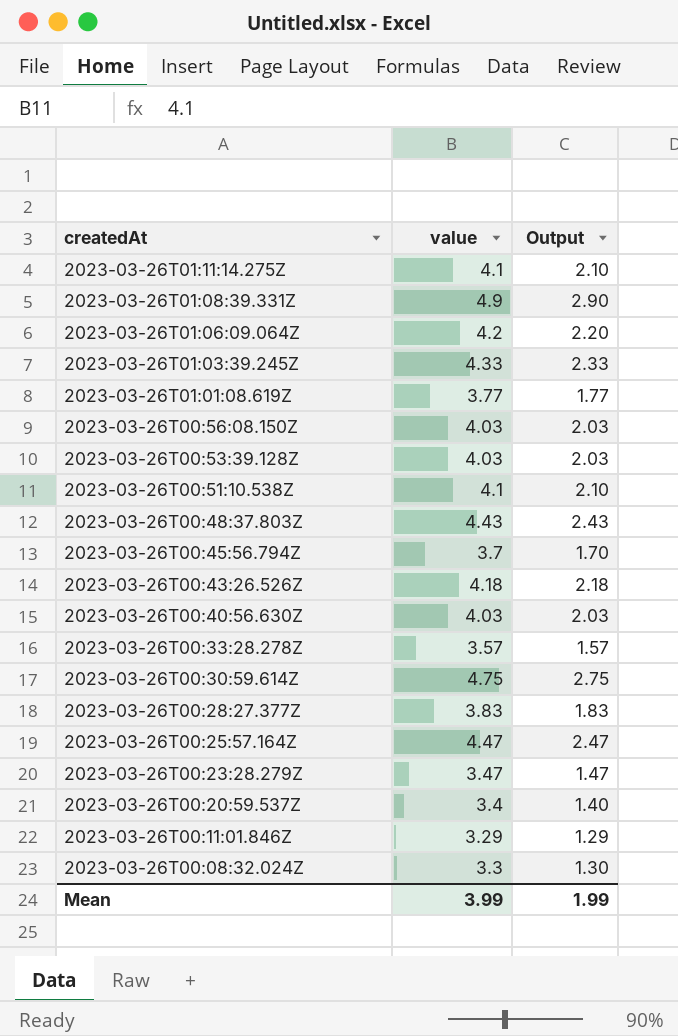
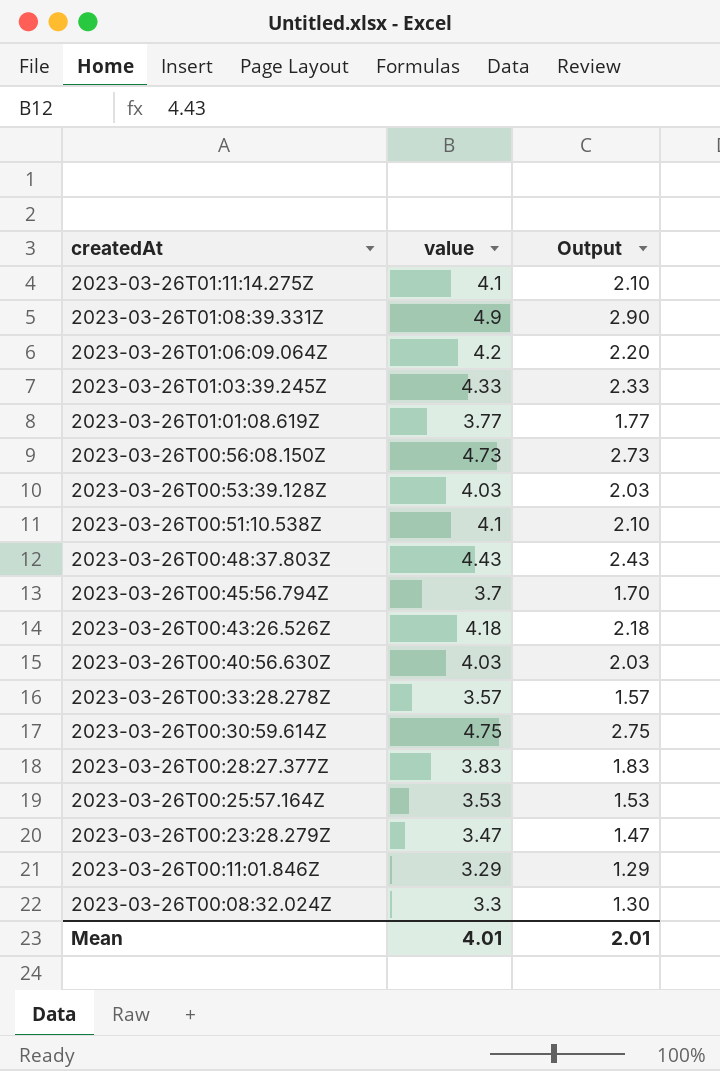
row 2023-03-26T00:20:59.537Z: 3.4 | 1.40 -> none
2023-03-26T00:56:08.150Z | value: 4.03 -> 4.73
2023-03-26T00:56:08.150Z | Output: 2.03 -> 2.73
2023-03-26T00:25:57.164Z | value: 4.47 -> 3.53
2023-03-26T00:25:57.164Z | Output: 2.47 -> 1.53
Mean | value: 3.99 -> 4.01
Mean | Output: 1.99 -> 2.01

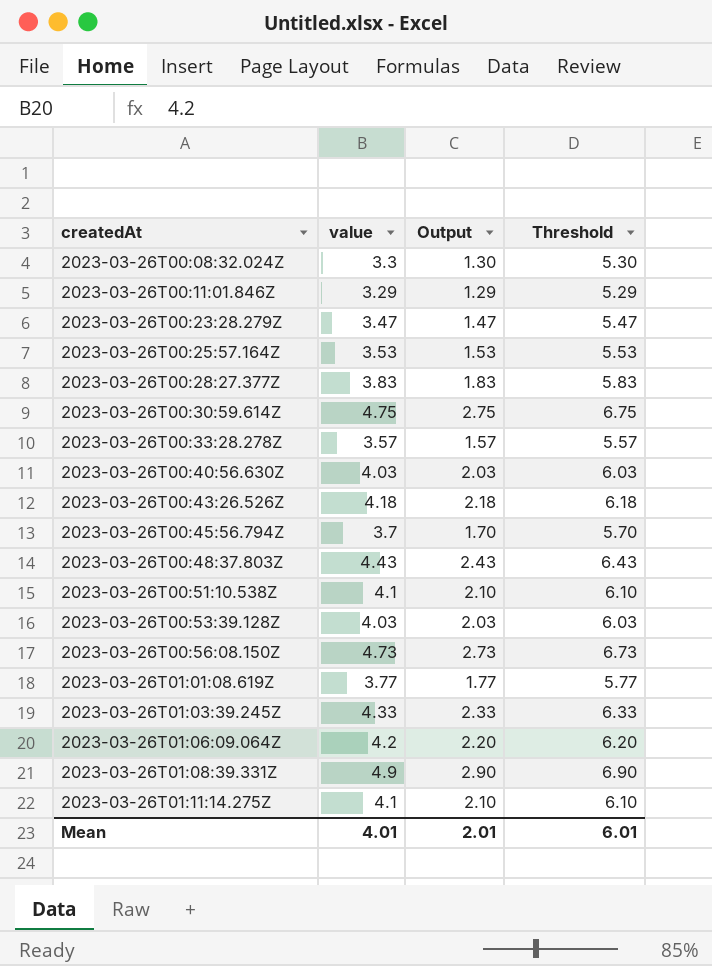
row order: createdAt descending -> createdAt ascending
column Threshold | formula: none -> [value] + 2

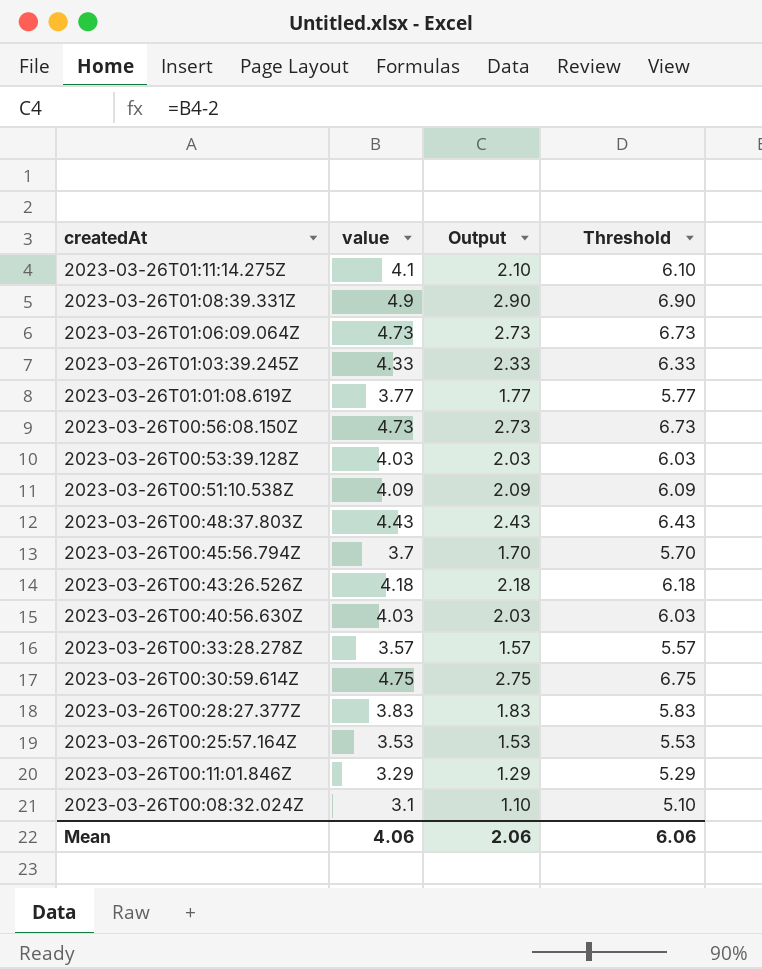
row order: createdAt ascending -> createdAt descending
row 2023-03-26T00:23:28.279Z: 3.47 | 1.47 | 5.47 -> none
2023-03-26T01:06:09.064Z | value: 4.2 -> 4.73
2023-03-26T01:06:09.064Z | Output: 2.20 -> 2.73
2023-03-26T01:06:09.064Z | Threshold: 6.20 -> 6.73
2023-03-26T00:51:10.538Z | value: 4.1 -> 4.09
2023-03-26T00:51:10.538Z | Output: 2.10 -> 2.09
2023-03-26T00:51:10.538Z | Threshold: 6.10 -> 6.09
2023-03-26T00:08:32.024Z | value: 3.3 -> 3.1
2023-03-26T00:08:32.024Z | Output: 1.30 -> 1.10
2023-03-26T00:08:32.024Z | Threshold: 5.30 -> 5.10
Mean | value: 4.01 -> 4.06
Mean | Output: 2.01 -> 2.06
Mean | Threshold: 6.01 -> 6.06

